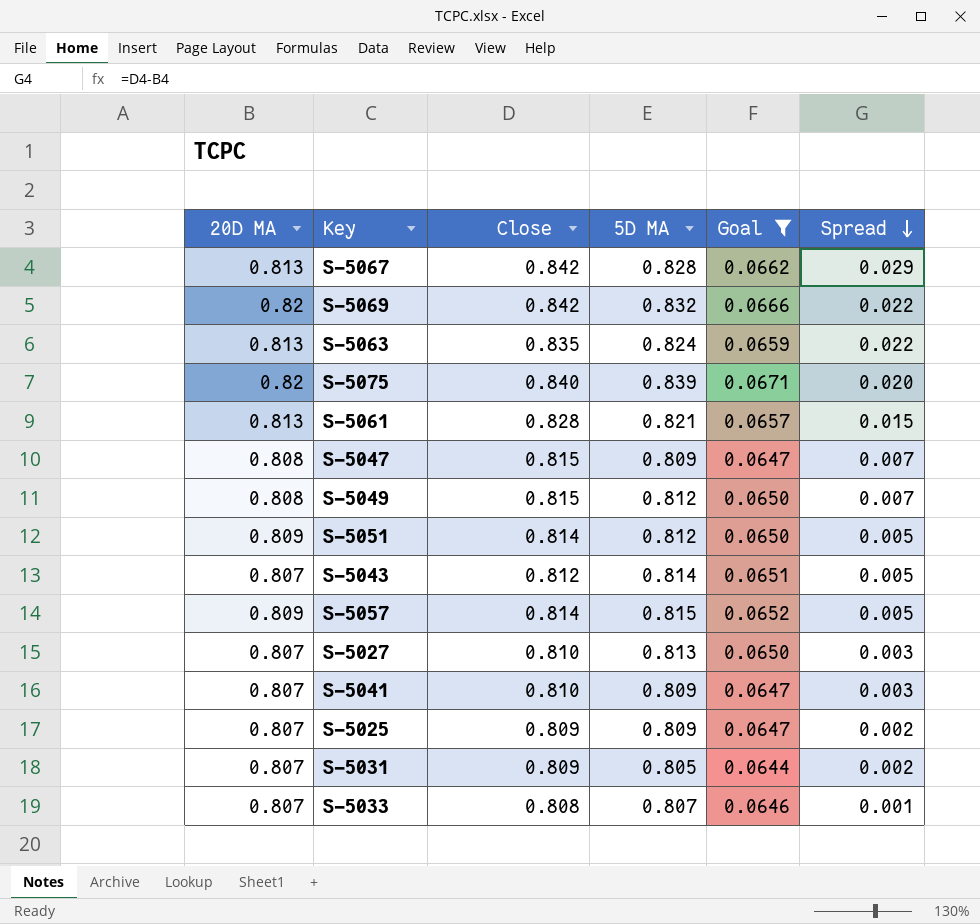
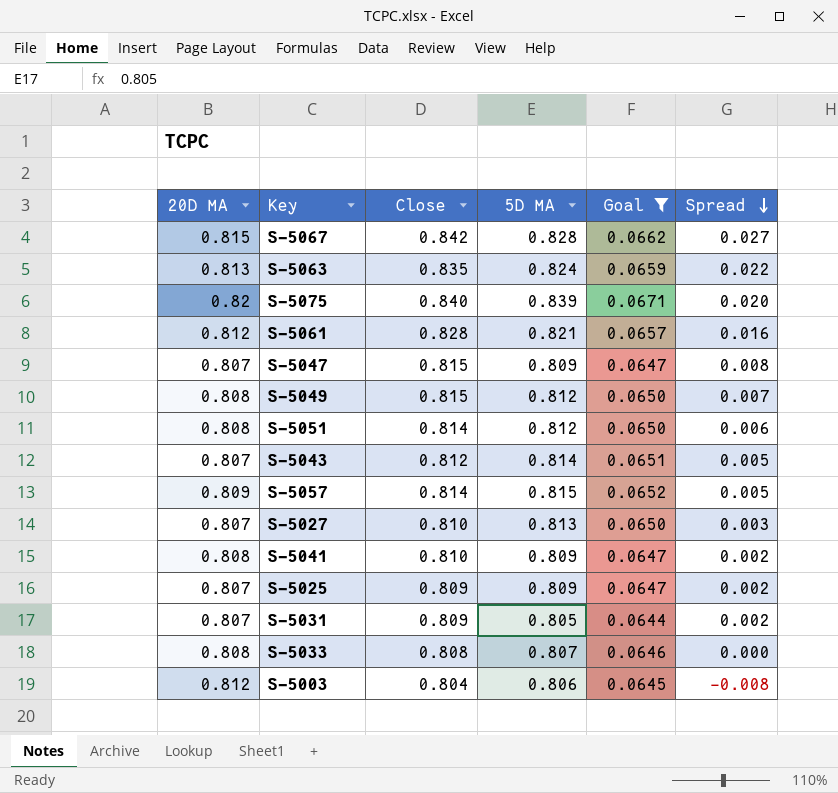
row S-5069: 0.82 | 0.842 | 0.832 | 0.0666 | 0.022 -> none
S-5067 | 20D MA: 0.813 -> 0.815
S-5067 | Spread: 0.029 -> 0.027
S-5061 | 20D MA: 0.813 -> 0.812
S-5061 | Spread: 0.015 -> 0.016
S-5047 | 20D MA: 0.808 -> 0.807
S-5047 | Spread: 0.007 -> 0.008
S-5051 | 20D MA: 0.809 -> 0.808
S-5051 | Spread: 0.005 -> 0.006
S-5041 | 20D MA: 0.807 -> 0.808
S-5041 | Spread: 0.003 -> 0.002
S-5033 | 20D MA: 0.807 -> 0.808
S-5033 | Spread: 0.001 -> 0.000
row S-5003: none -> 0.812 | 0.804 | 0.806 | 0.0645 | -0.008

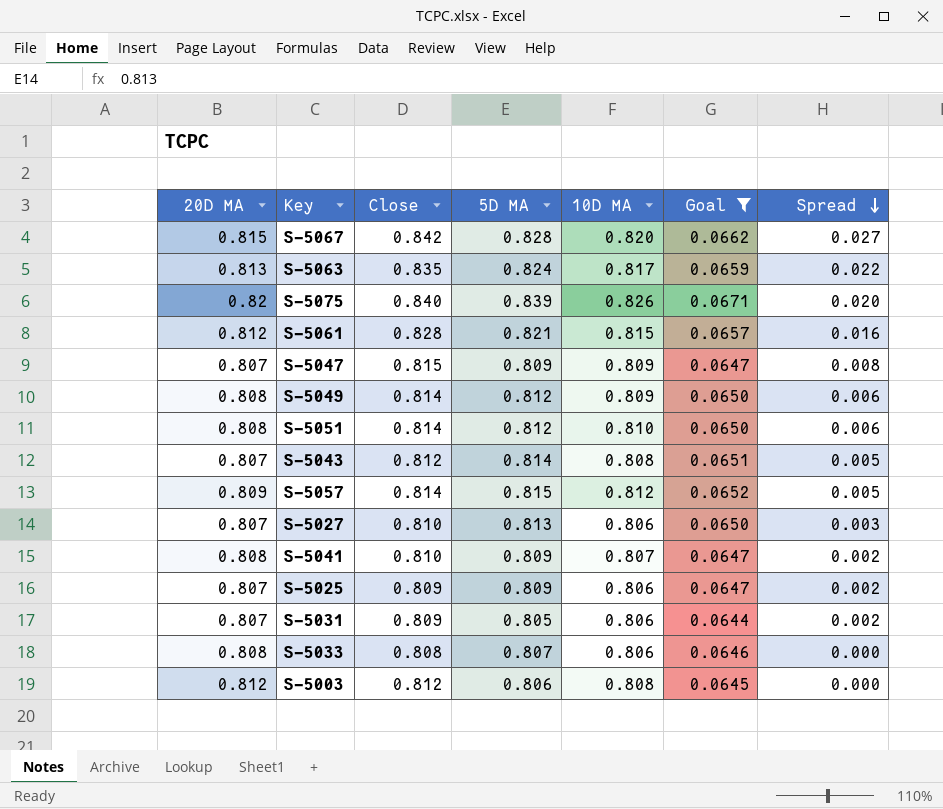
column 10D MA | position: none -> 5
S-5049 | Close: 0.815 -> 0.814
S-5049 | Spread: 0.007 -> 0.006
S-5003 | Close: 0.804 -> 0.812
S-5003 | Spread: -0.008 -> 0.000

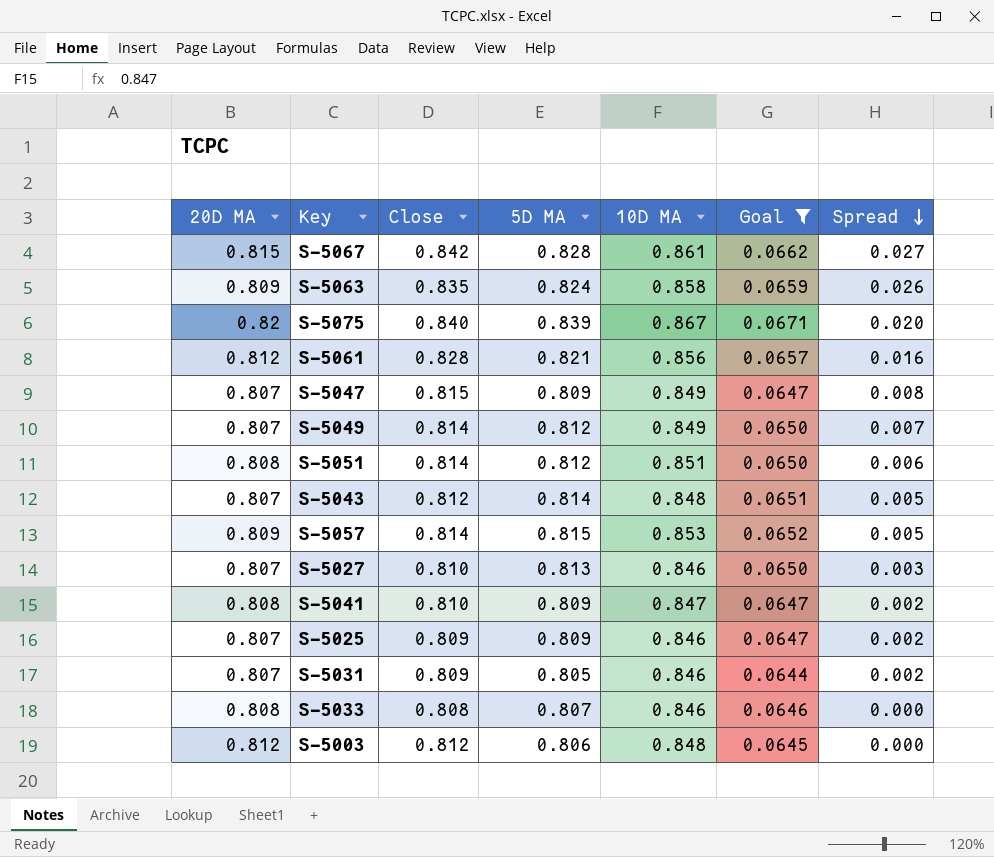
S-5067 | 10D MA: 0.820 -> 0.861
S-5063 | 20D MA: 0.813 -> 0.809
S-5063 | 10D MA: 0.817 -> 0.858
S-5063 | Spread: 0.022 -> 0.026
S-5075 | 10D MA: 0.826 -> 0.867
S-5061 | 10D MA: 0.815 -> 0.856
S-5047 | 10D MA: 0.809 -> 0.849
S-5049 | 20D MA: 0.808 -> 0.807
S-5049 | 10D MA: 0.809 -> 0.849
S-5049 | Spread: 0.006 -> 0.007
S-5051 | 10D MA: 0.810 -> 0.851
S-5043 | 10D MA: 0.808 -> 0.848
S-5057 | 10D MA: 0.812 -> 0.853
S-5027 | 10D MA: 0.806 -> 0.846
S-5041 | 10D MA: 0.807 -> 0.847
S-5025 | 10D MA: 0.806 -> 0.846
S-5031 | 10D MA: 0.806 -> 0.846
S-5033 | 10D MA: 0.806 -> 0.846
S-5003 | 10D MA: 0.808 -> 0.848

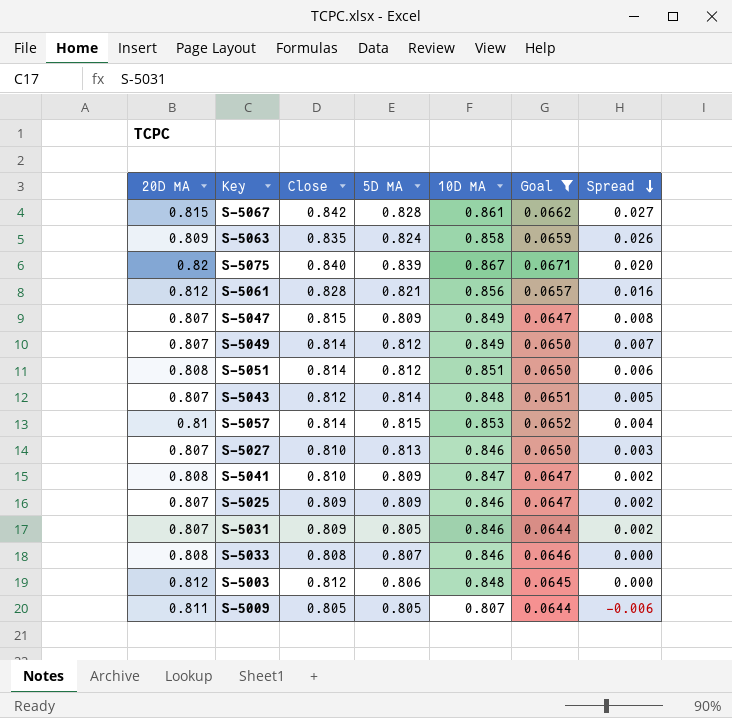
S-5057 | 20D MA: 0.809 -> 0.81
S-5057 | Spread: 0.005 -> 0.004
row S-5009: none -> 0.811 | 0.805 | 0.805 | 0.807 | 0.0644 | -0.006

